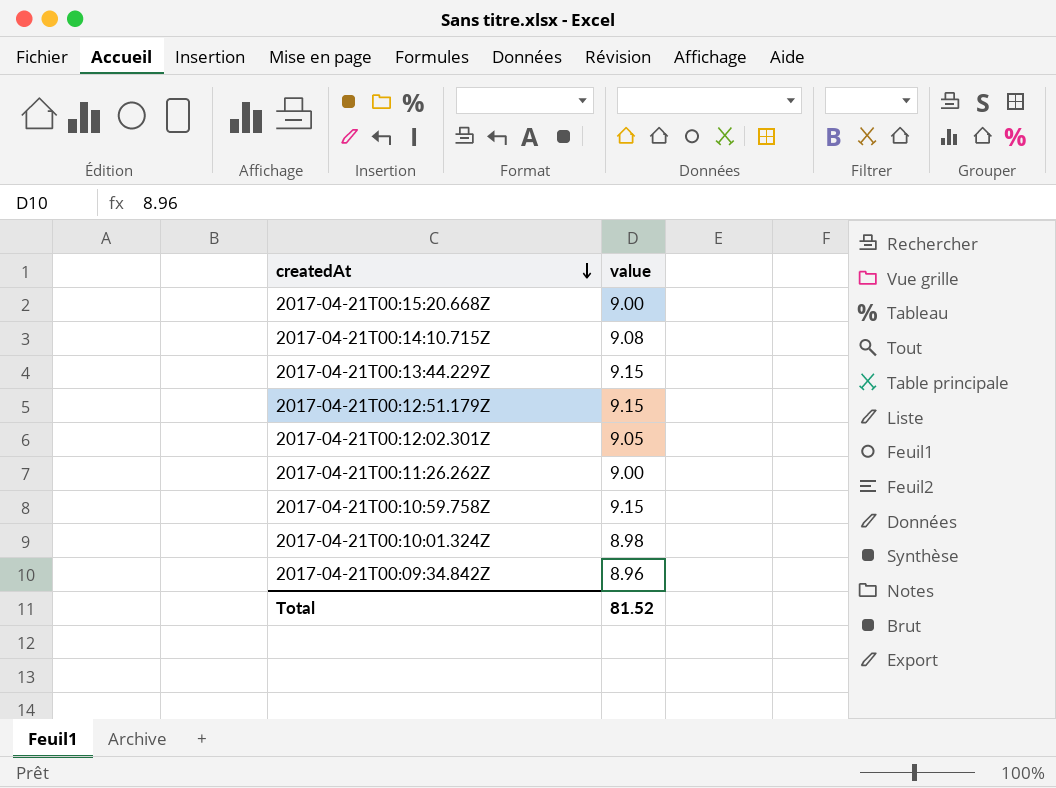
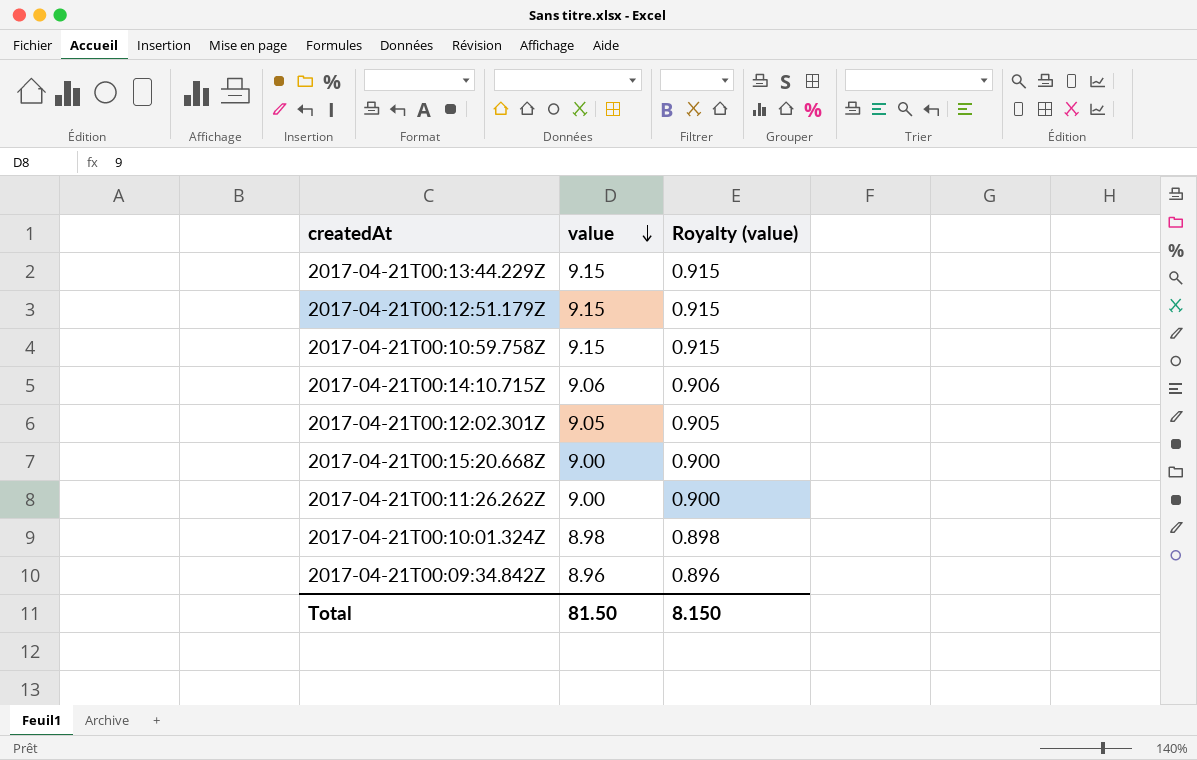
row order: createdAt descending -> value descending
column Royalty (value) | formula: none -> [value] * 0.1
2017-04-21T00:14:10.715Z | value: 9.08 -> 9.06
Total | value: 81.52 -> 81.50

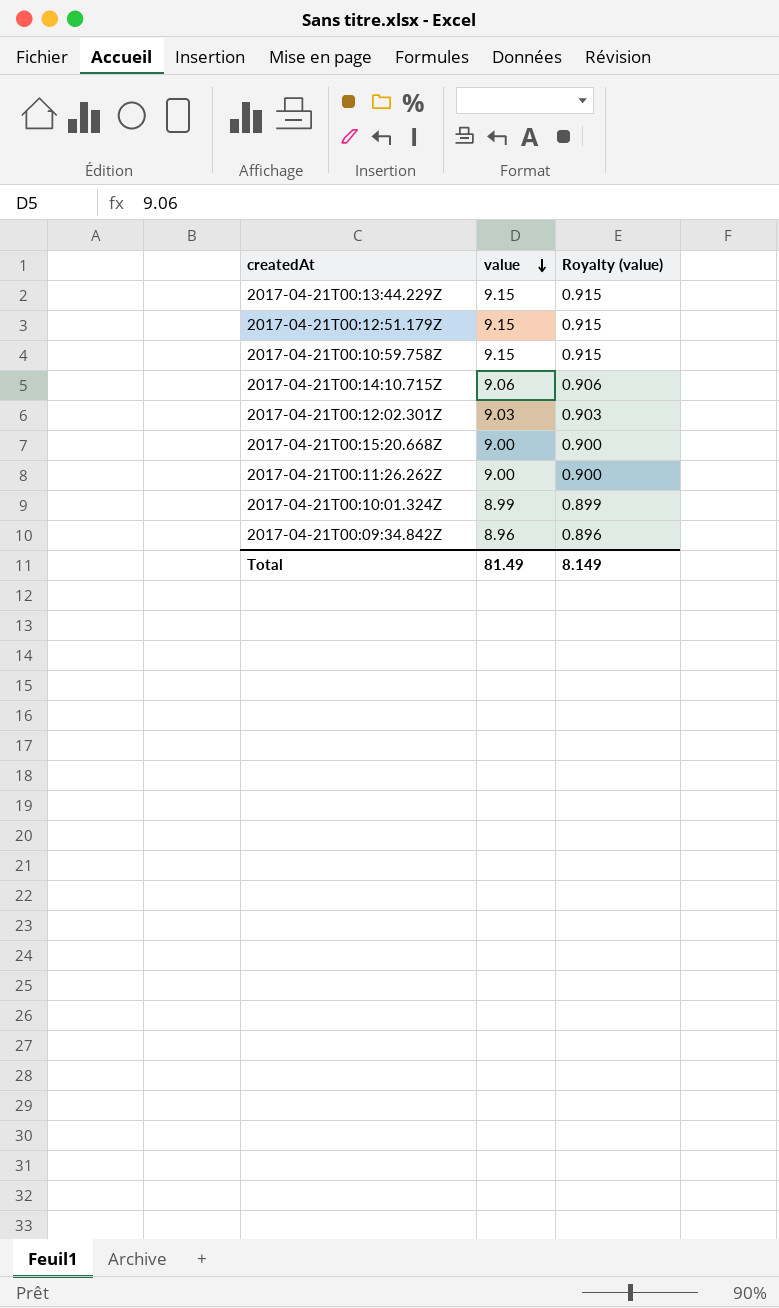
2017-04-21T00:12:02.301Z | value: 9.05 -> 9.03
2017-04-21T00:12:02.301Z | Royalty (value): 0.905 -> 0.903
2017-04-21T00:10:01.324Z | value: 8.98 -> 8.99
2017-04-21T00:10:01.324Z | Royalty (value): 0.898 -> 0.899
Total | value: 81.50 -> 81.49
Total | Royalty (value): 8.150 -> 8.149

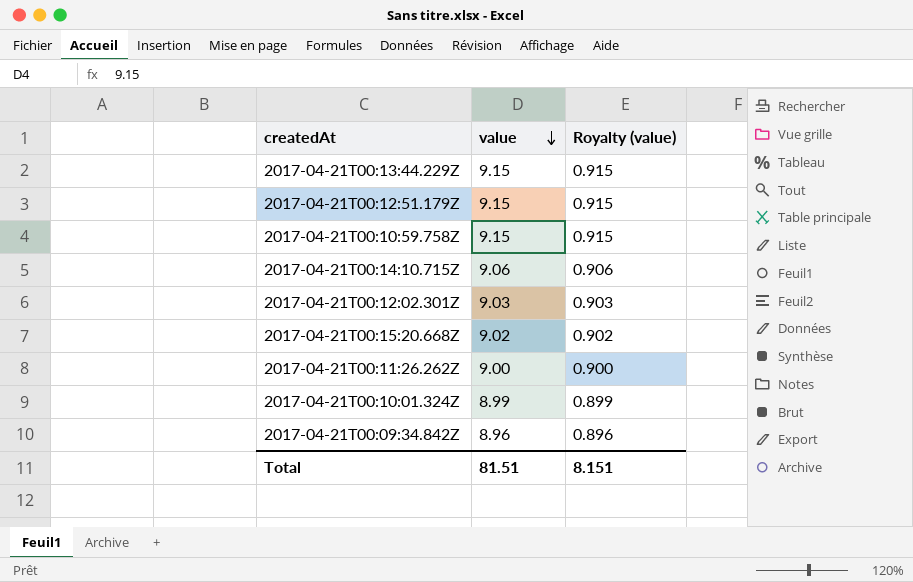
2017-04-21T00:15:20.668Z | value: 9.00 -> 9.02
2017-04-21T00:15:20.668Z | Royalty (value): 0.900 -> 0.902
Total | value: 81.49 -> 81.51
Total | Royalty (value): 8.149 -> 8.151

